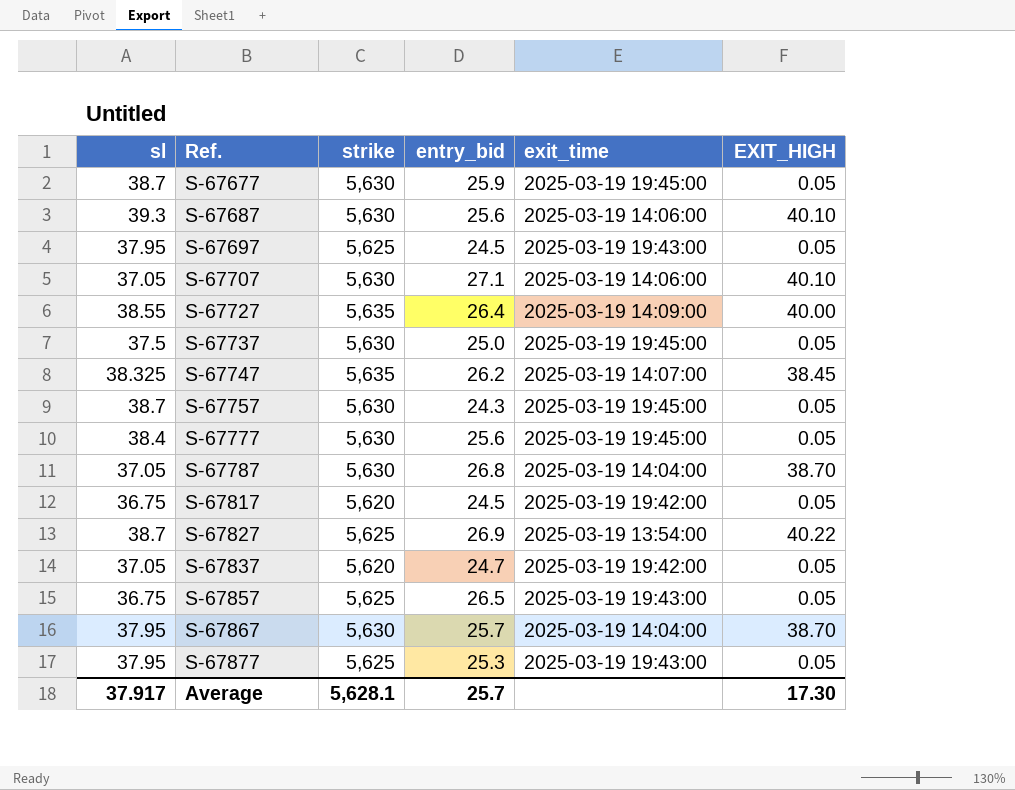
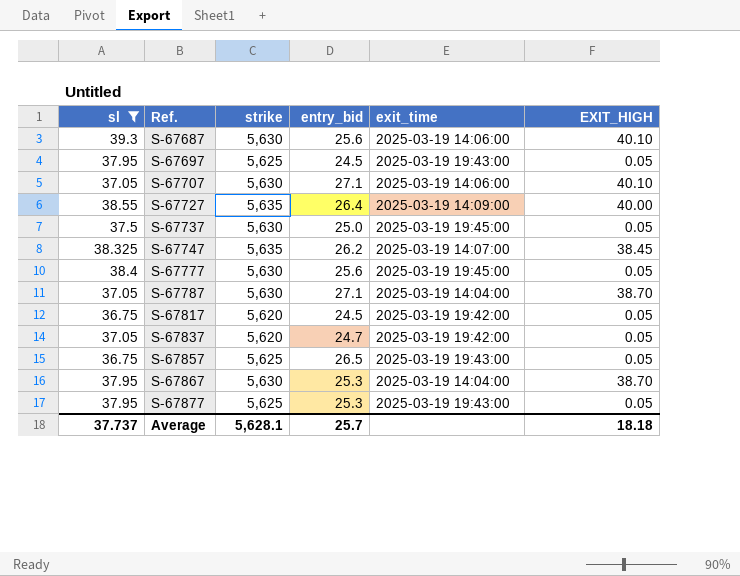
filter: none -> sl != 38.7
S-67787 | entry_bid: 26.8 -> 27.1
S-67867 | entry_bid: 25.7 -> 25.3
Average | sl: 37.917 -> 37.737
Average | EXIT_HIGH: 17.30 -> 18.18

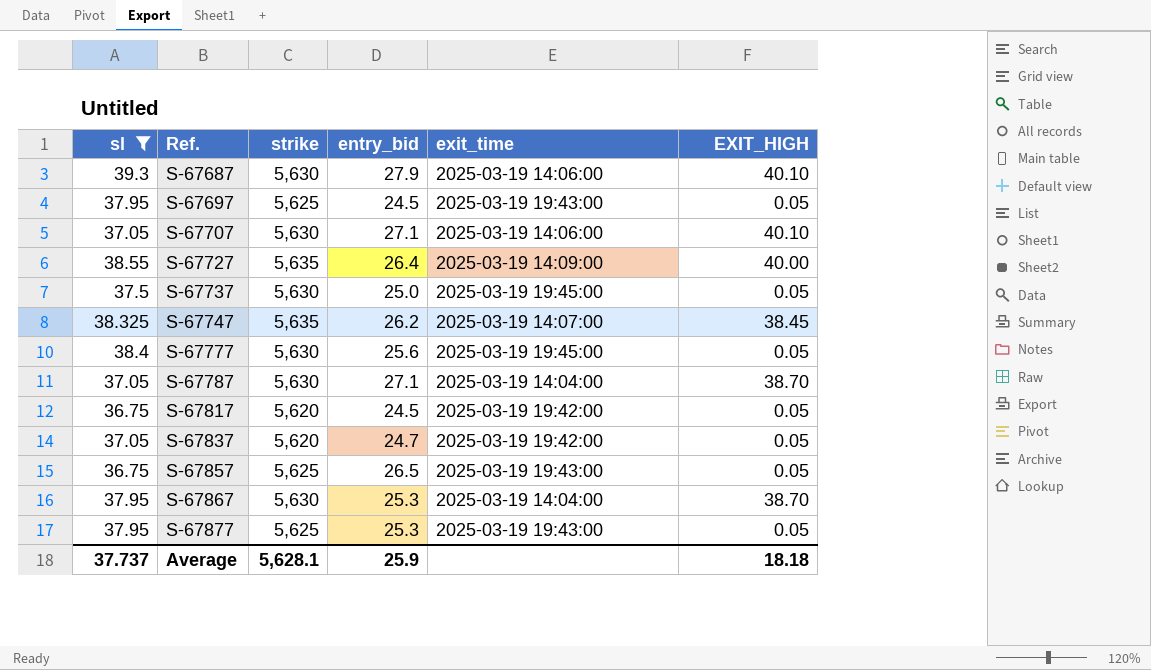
S-67687 | entry_bid: 25.6 -> 27.9
Average | entry_bid: 25.7 -> 25.9

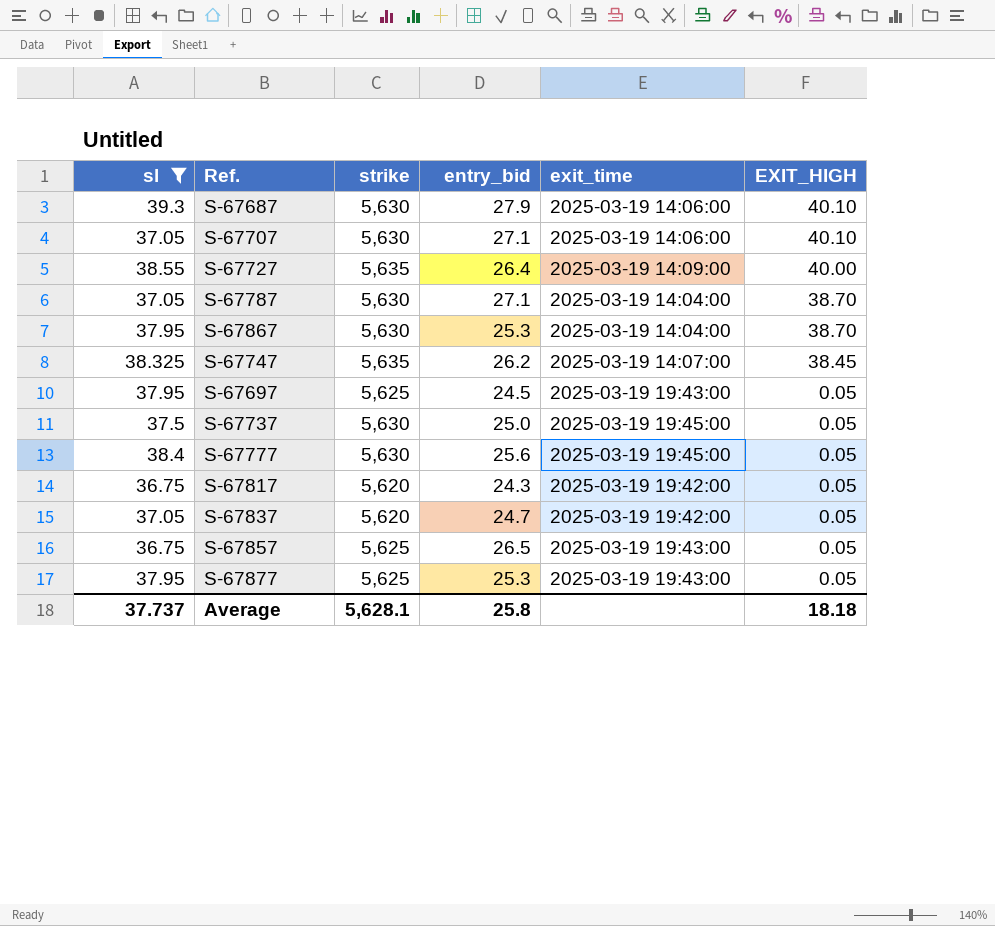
row order: Ref. ascending -> EXIT_HIGH descending
S-67817 | entry_bid: 24.5 -> 24.3
Average | entry_bid: 25.9 -> 25.8

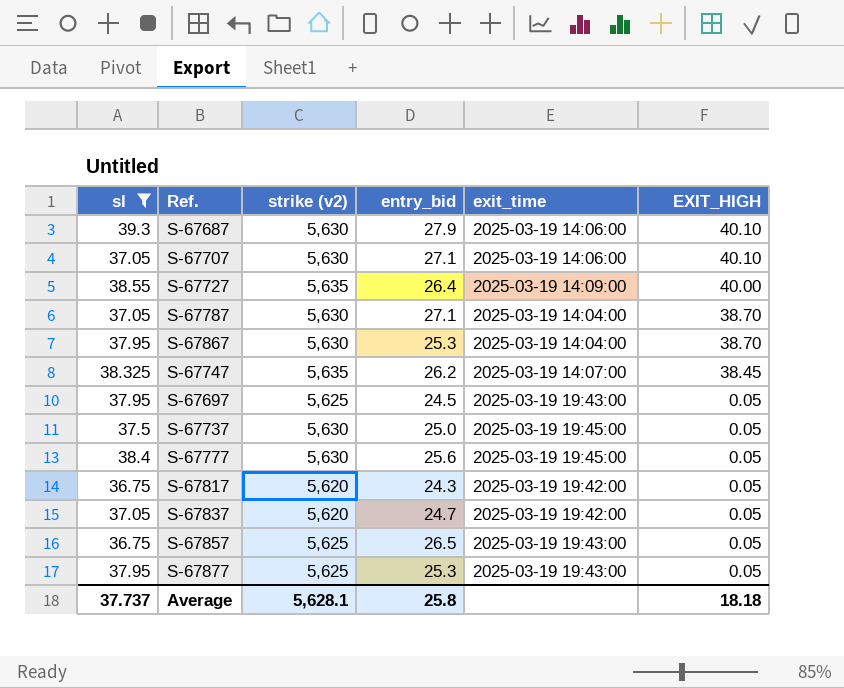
column name: strike -> strike (v2)

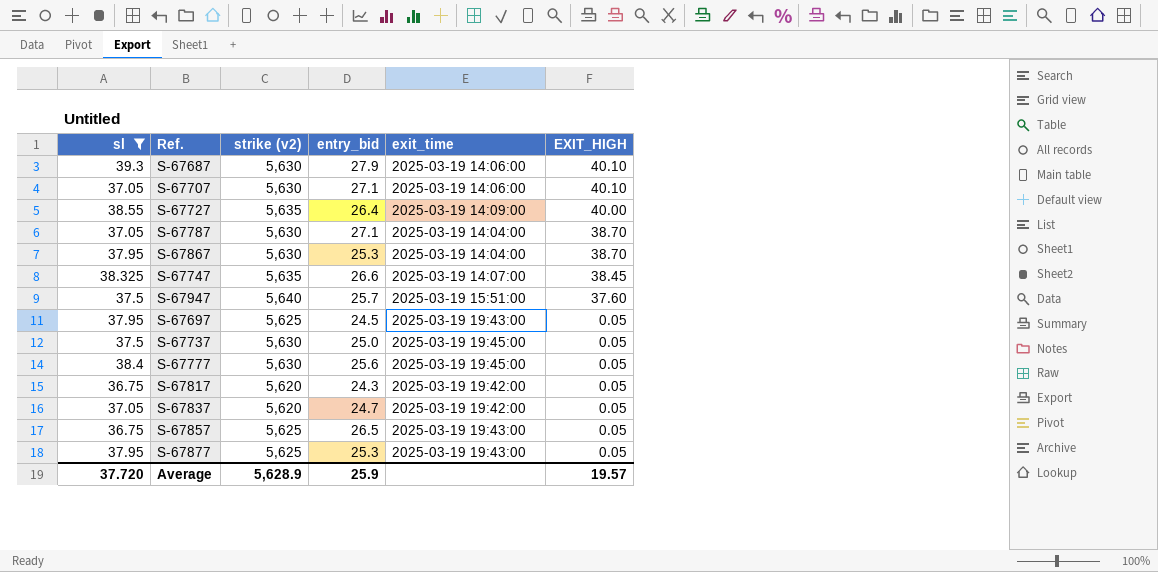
S-67747 | entry_bid: 26.2 -> 26.6
row S-67947: none -> 37.5 | 5,640 | 25.7 | 2025-03-19 15:51:00 | 37.60
Average | sl: 37.737 -> 37.720
Average | strike (v2): 5,628.1 -> 5,628.9
Average | entry_bid: 25.8 -> 25.9
Average | EXIT_HIGH: 18.18 -> 19.57

